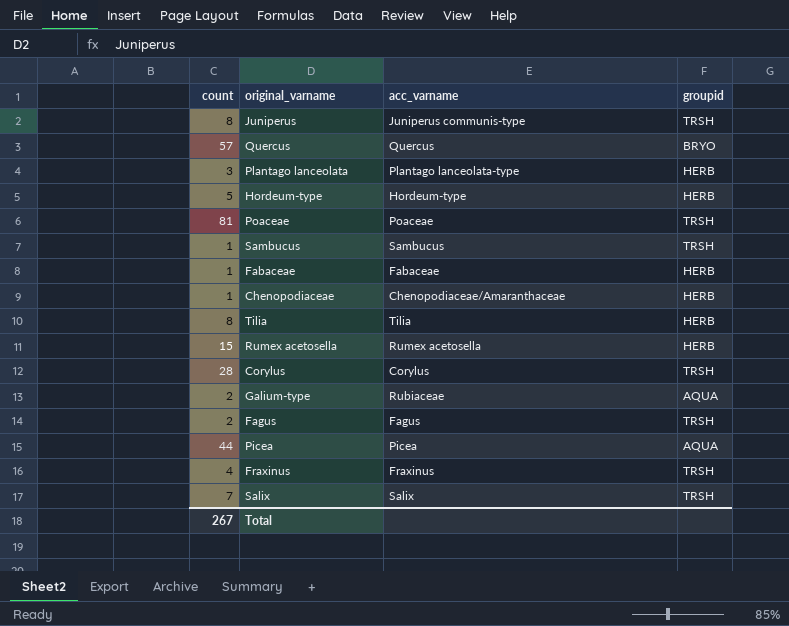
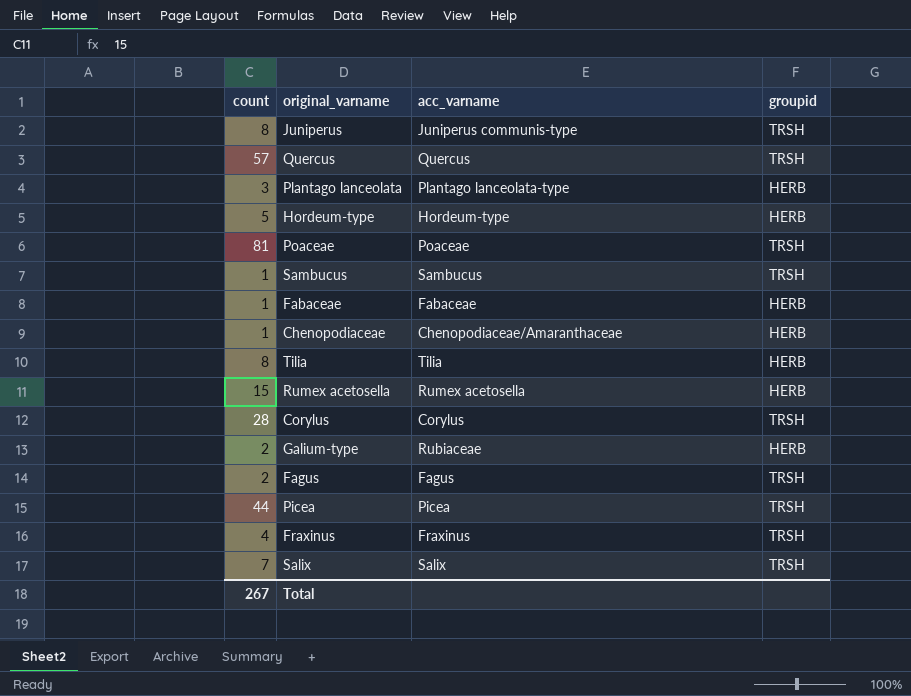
Quercus | groupid: BRYO -> TRSH
Galium-type | groupid: AQUA -> HERB
Picea | groupid: AQUA -> TRSH

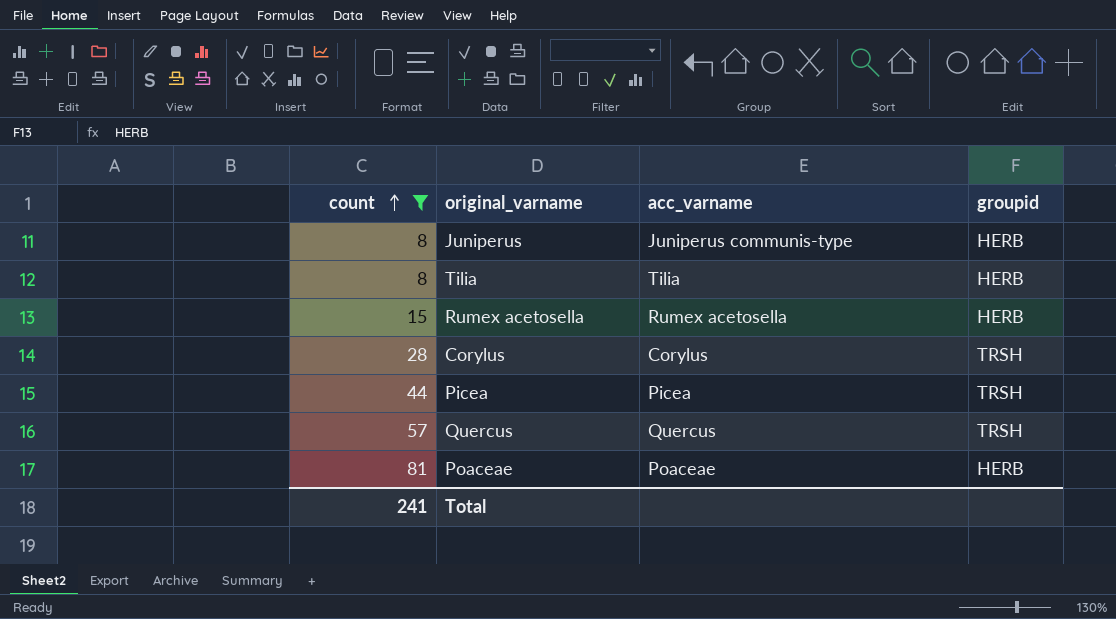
filter: none -> count >= 8
row order: none -> count ascending
Juniperus | groupid: TRSH -> HERB
Poaceae | groupid: TRSH -> HERB
Total | count: 267 -> 241

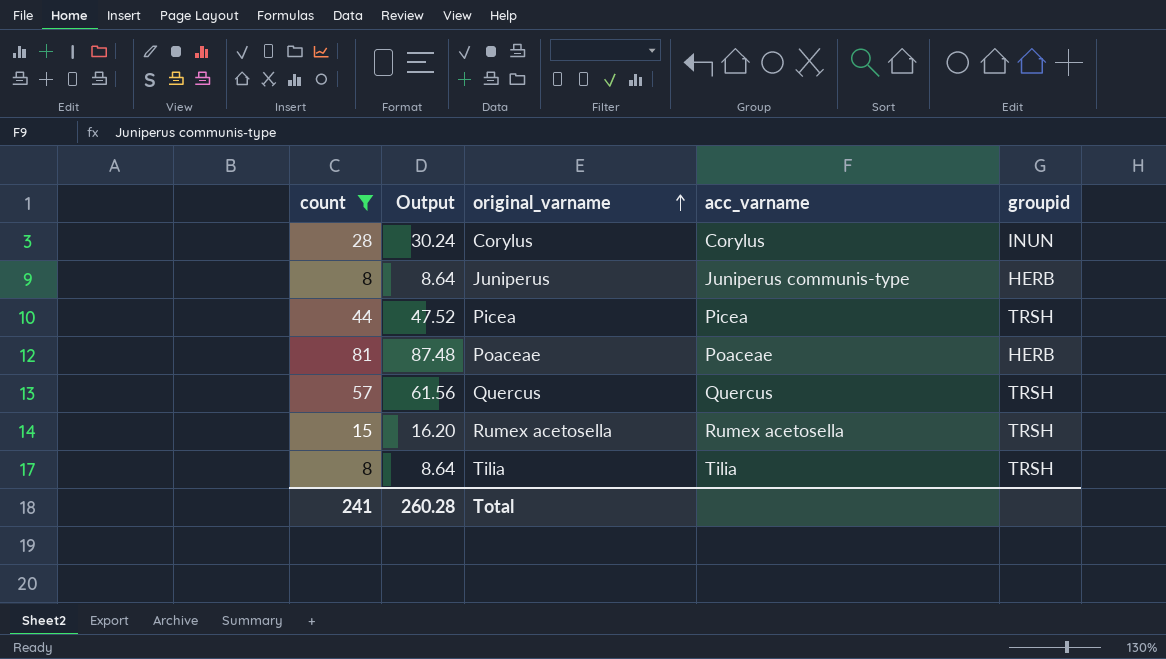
row order: count ascending -> original_varname ascending
column Output | formula: none -> [count] * 1.08
Corylus | groupid: TRSH -> INUN
Rumex acetosella | groupid: HERB -> TRSH
Tilia | groupid: HERB -> TRSH

